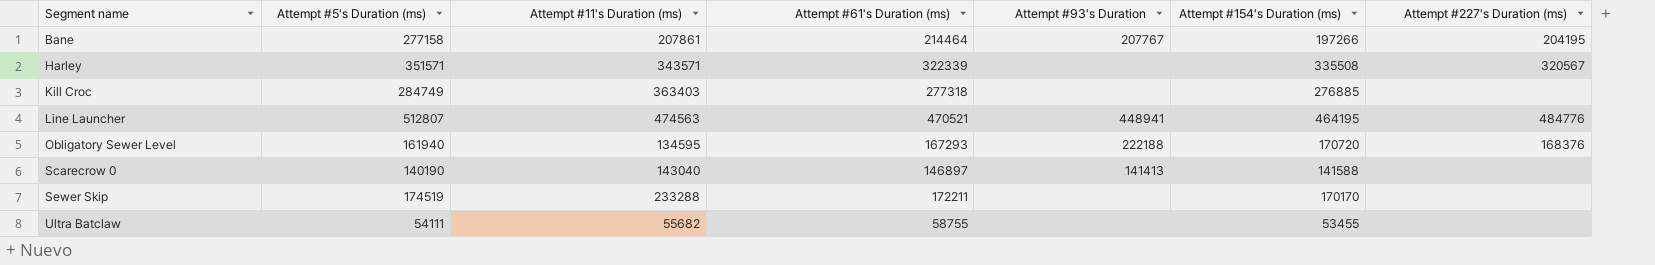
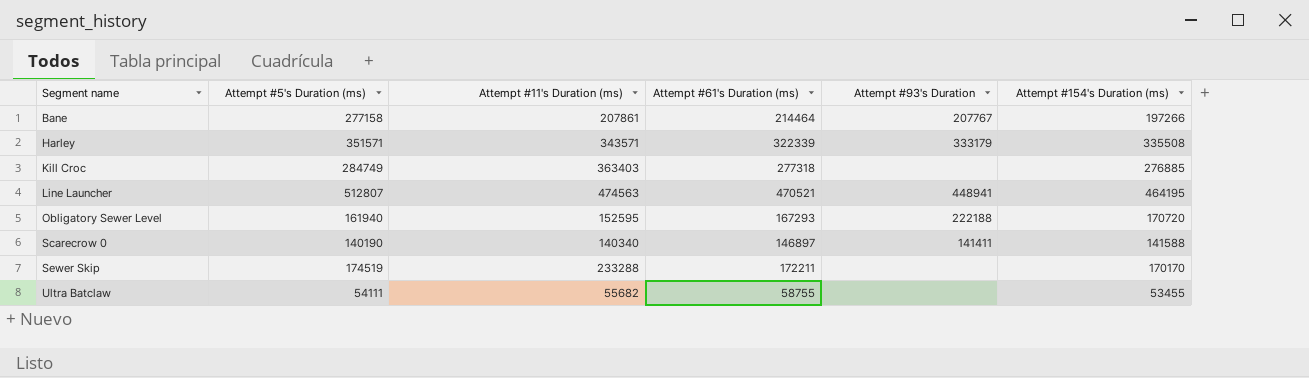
column Attempt #227's Duration (ms) | position: 7 -> none
Harley | Attempt #93's Duration: none -> 333179
Obligatory Sewer Level | Attempt #11's Duration (ms): 134595 -> 152595
Scarecrow 0 | Attempt #11's Duration (ms): 143040 -> 140340
Scarecrow 0 | Attempt #93's Duration: 141413 -> 141411

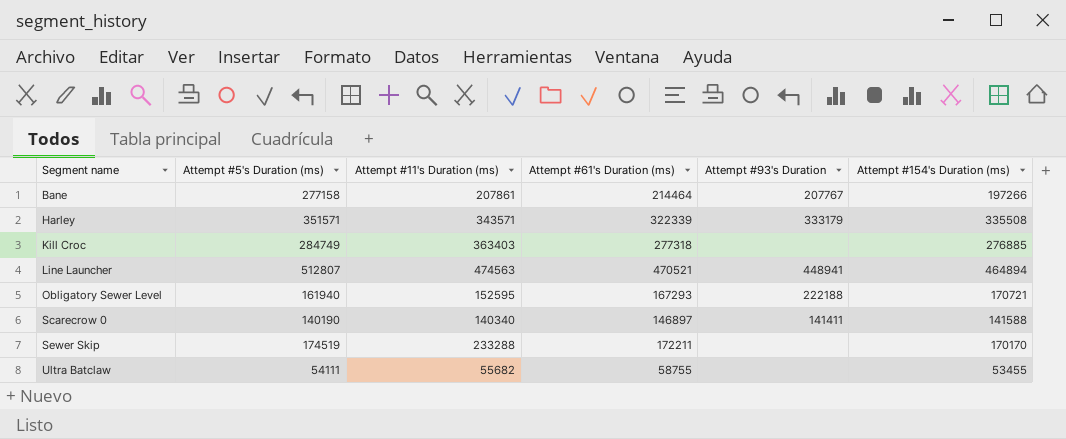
Line Launcher | Attempt #154's Duration (ms): 464195 -> 464894
Obligatory Sewer Level | Attempt #154's Duration (ms): 170720 -> 170721

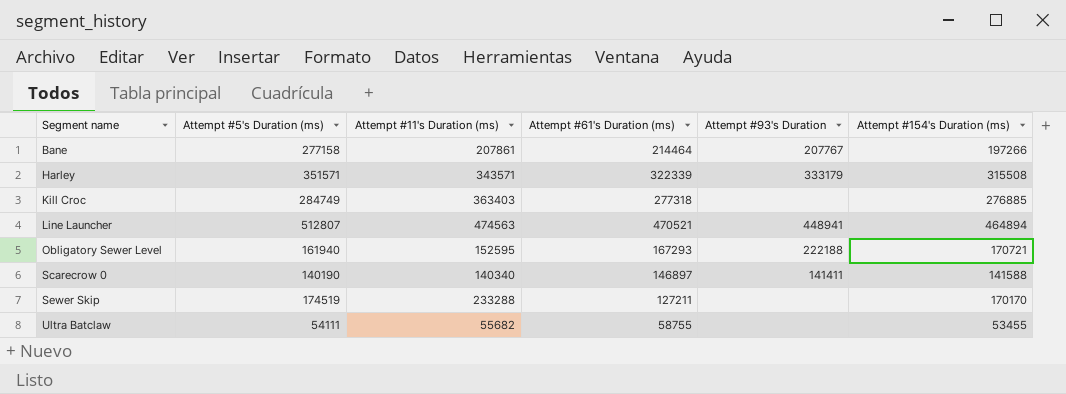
Harley | Attempt #154's Duration (ms): 335508 -> 315508
Sewer Skip | Attempt #61's Duration (ms): 172211 -> 127211

